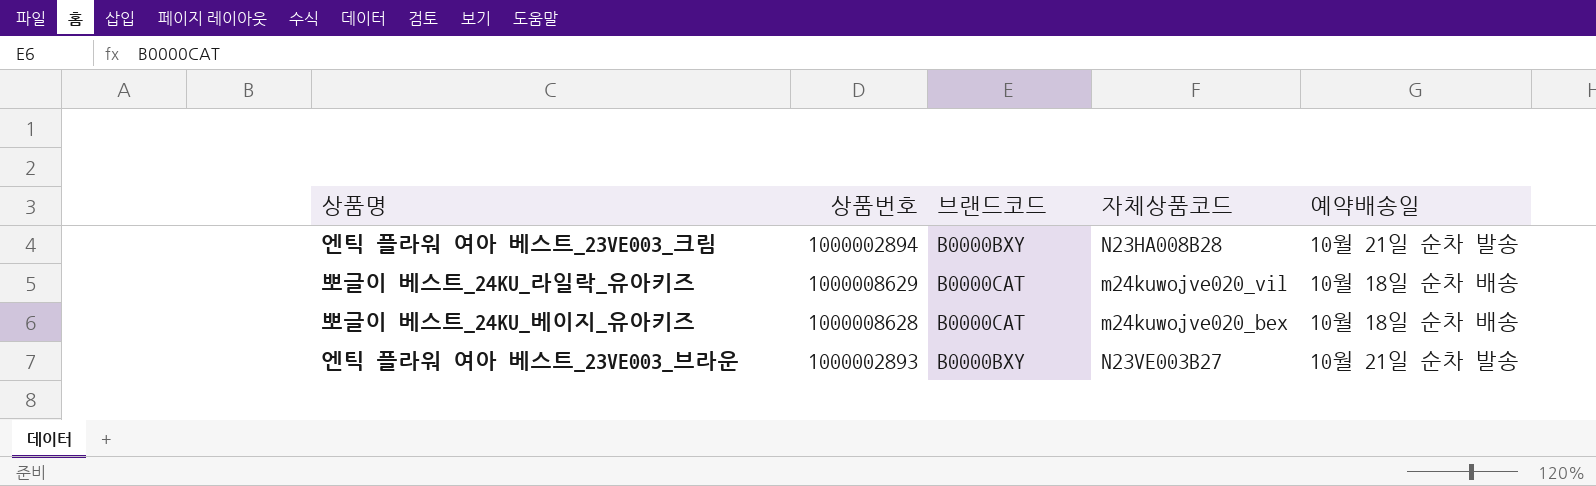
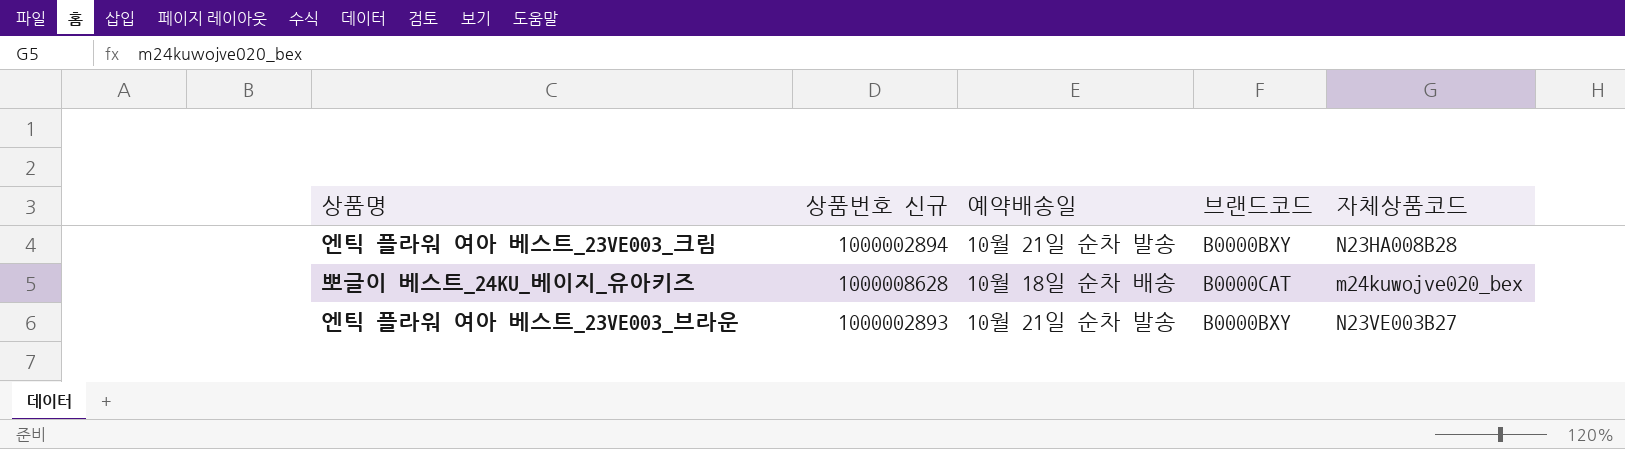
column name: 상품번호 -> 상품번호 신규
column 예약배송일 | position: 5 -> 3
row 뽀글이 베스트_24KU_라일락_유아키즈: 1000008629 | B0000CAT | m24kuwojve020_vil | 10월 18일 순차 배송 -> none

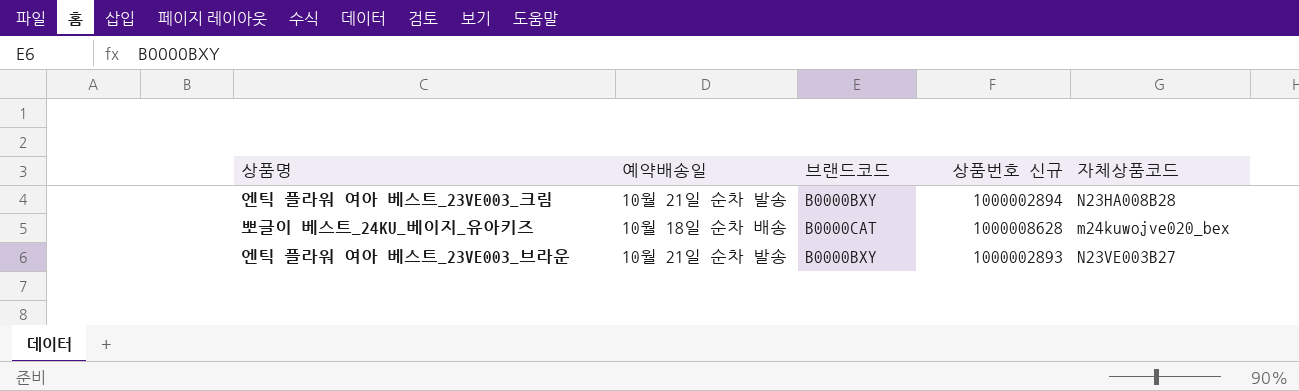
column 상품번호 신규 | position: 2 -> 4

